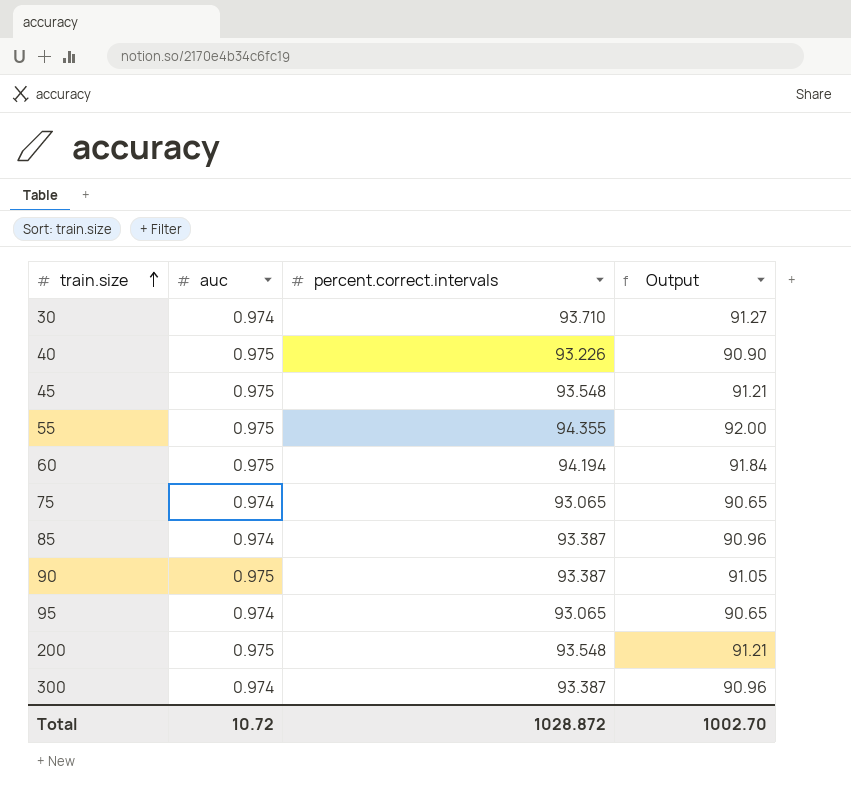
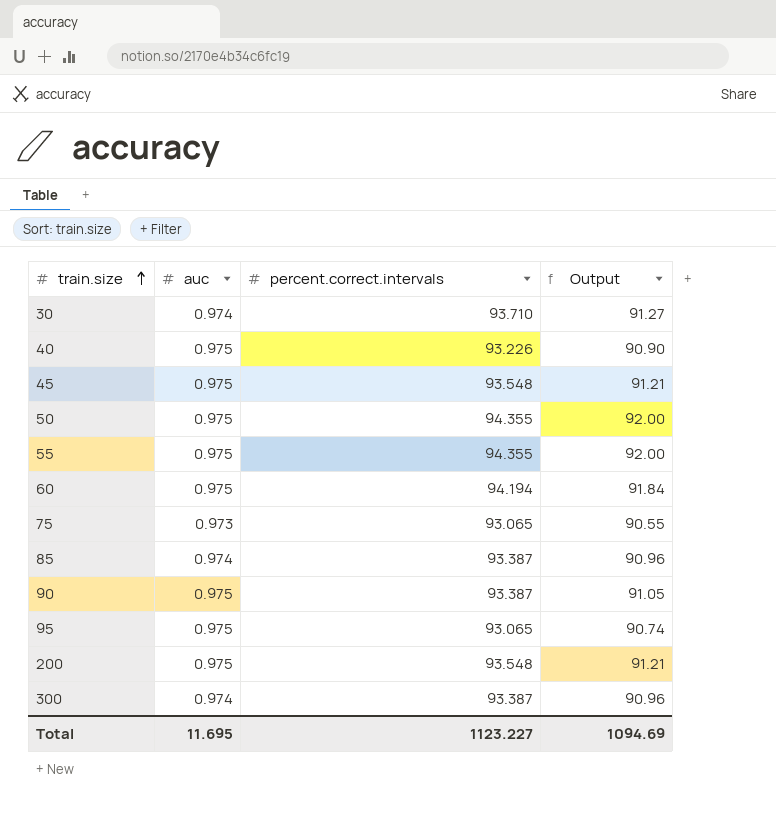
row 50: none -> 0.975 | 94.355 | 92.00
75 | auc: 0.974 -> 0.973
75 | Output: 90.65 -> 90.55
95 | auc: 0.974 -> 0.975
95 | Output: 90.65 -> 90.74
Total | auc: 10.72 -> 11.695
Total | percent.correct.intervals: 1028.872 -> 1123.227
Total | Output: 1002.70 -> 1094.69

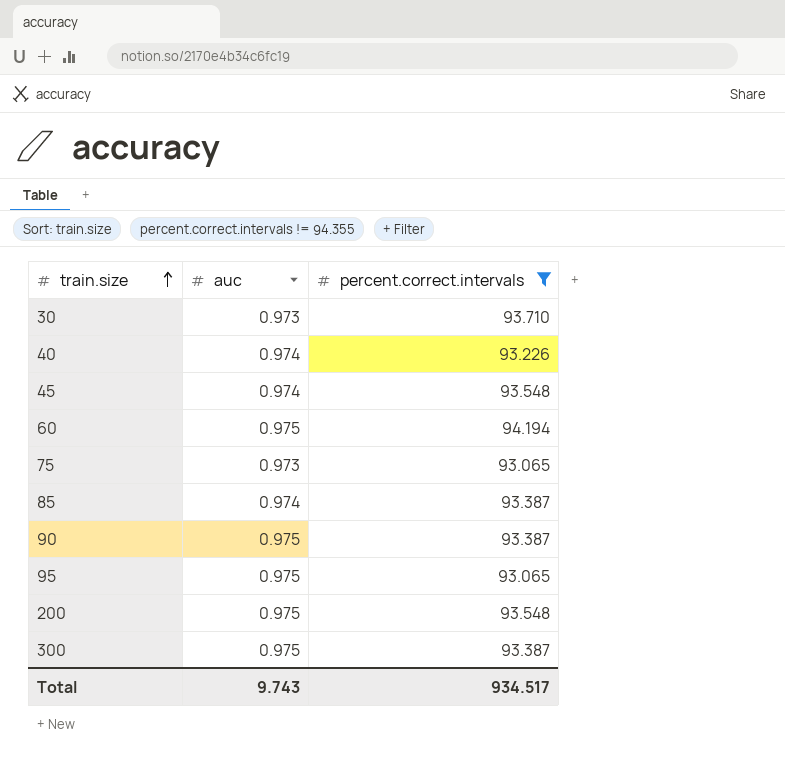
filter: none -> percent.correct.intervals != 94.355
column Output | formula: [auc] * [percent.correct.intervals] -> none
30 | auc: 0.974 -> 0.973
40 | auc: 0.975 -> 0.974
45 | auc: 0.975 -> 0.974
300 | auc: 0.974 -> 0.975
Total | auc: 11.695 -> 9.743
Total | percent.correct.intervals: 1123.227 -> 934.517

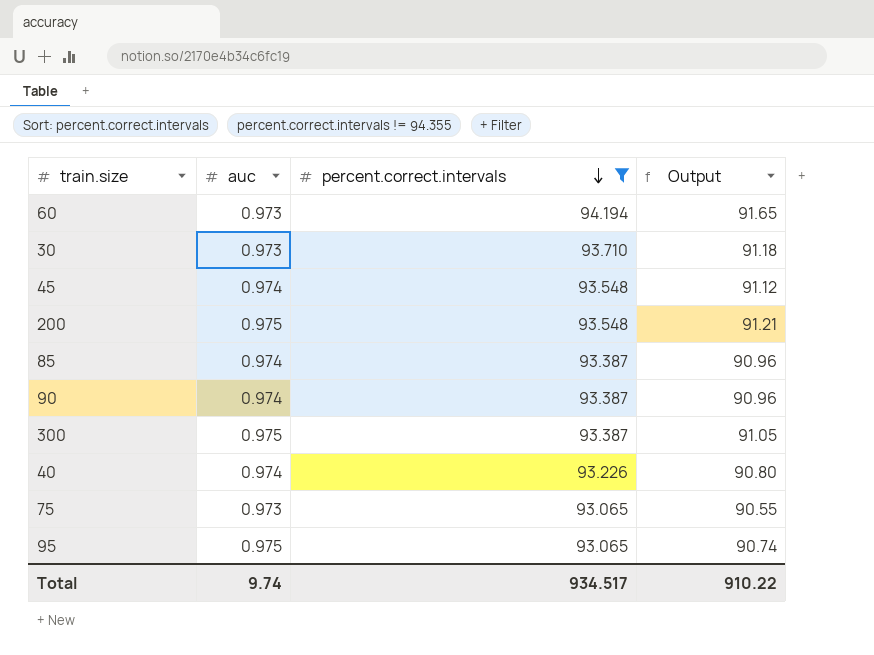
row order: train.size ascending -> percent.correct.intervals descending
column Output | formula: none -> [auc] * [percent.correct.intervals]
60 | auc: 0.975 -> 0.973
90 | auc: 0.975 -> 0.974
Total | auc: 9.743 -> 9.74

